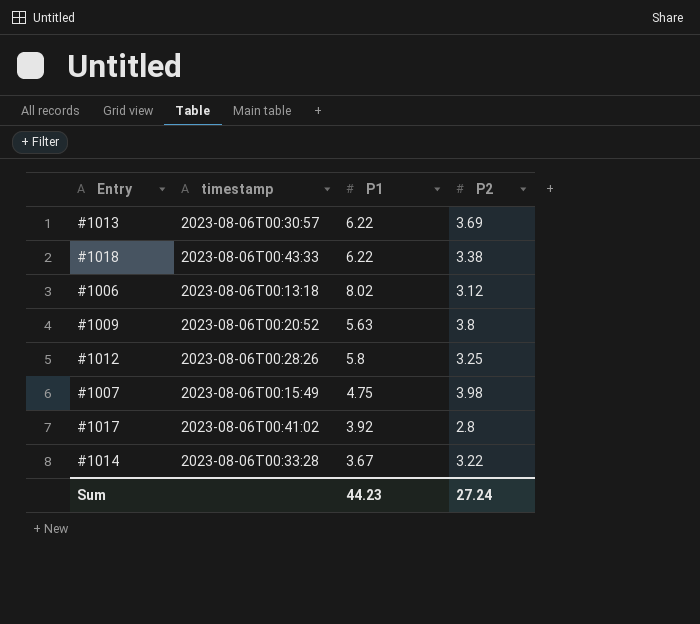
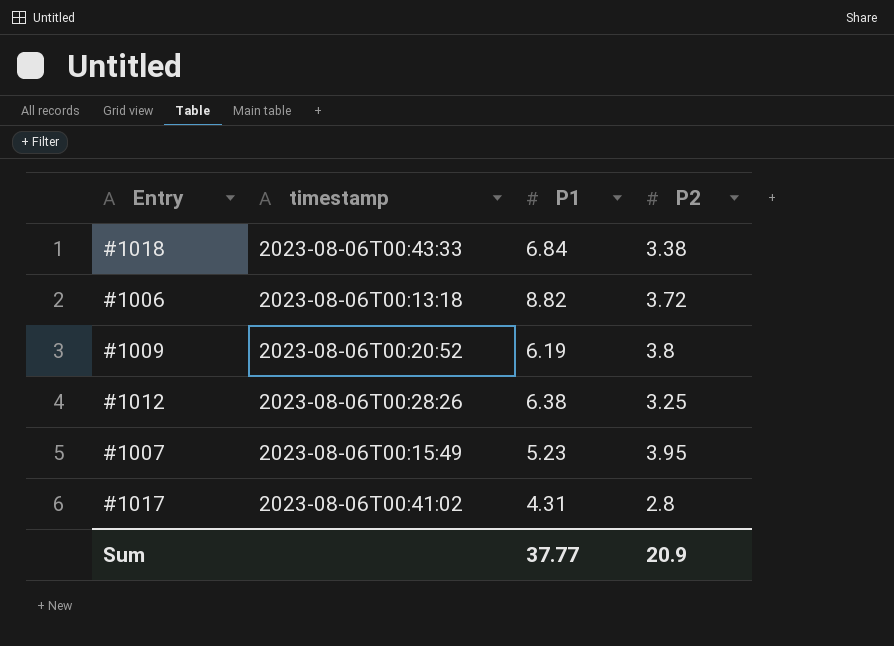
row #1013: 2023-08-06T00:30:57 | 6.22 | 3.69 -> none
row #1014: 2023-08-06T00:33:28 | 3.67 | 3.22 -> none
#1018 | P1: 6.22 -> 6.84
#1006 | P1: 8.02 -> 8.82
#1006 | P2: 3.12 -> 3.72
#1009 | P1: 5.63 -> 6.19
#1012 | P1: 5.8 -> 6.38
#1007 | P1: 4.75 -> 5.23
#1007 | P2: 3.98 -> 3.95
#1017 | P1: 3.92 -> 4.31
Sum | P1: 44.23 -> 37.77
Sum | P2: 27.24 -> 20.9

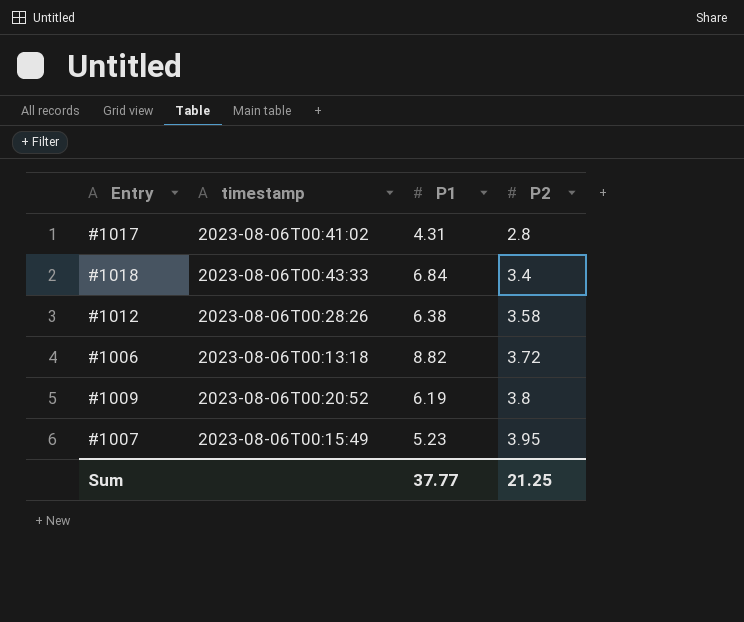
row order: none -> P2 ascending
#1018 | P2: 3.38 -> 3.4
#1012 | P2: 3.25 -> 3.58
Sum | P2: 20.9 -> 21.25

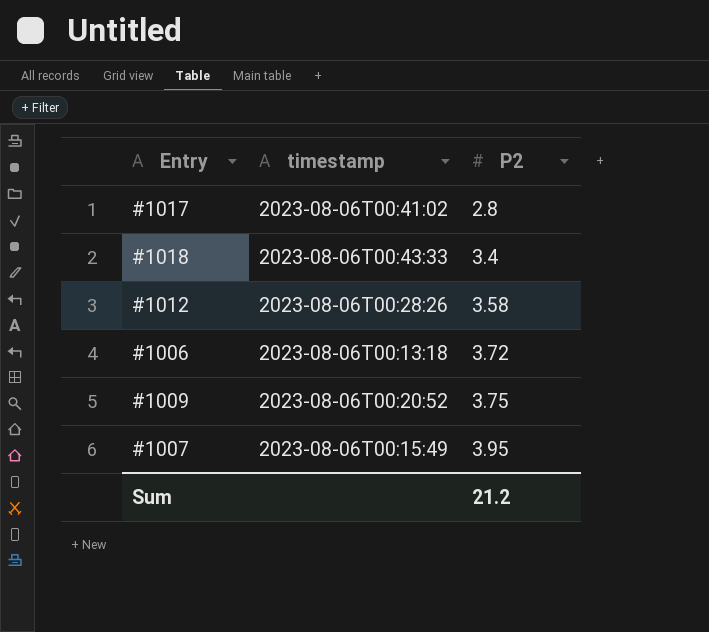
column P1 | position: 3 -> none
#1009 | P2: 3.8 -> 3.75
Sum | P2: 21.25 -> 21.2

